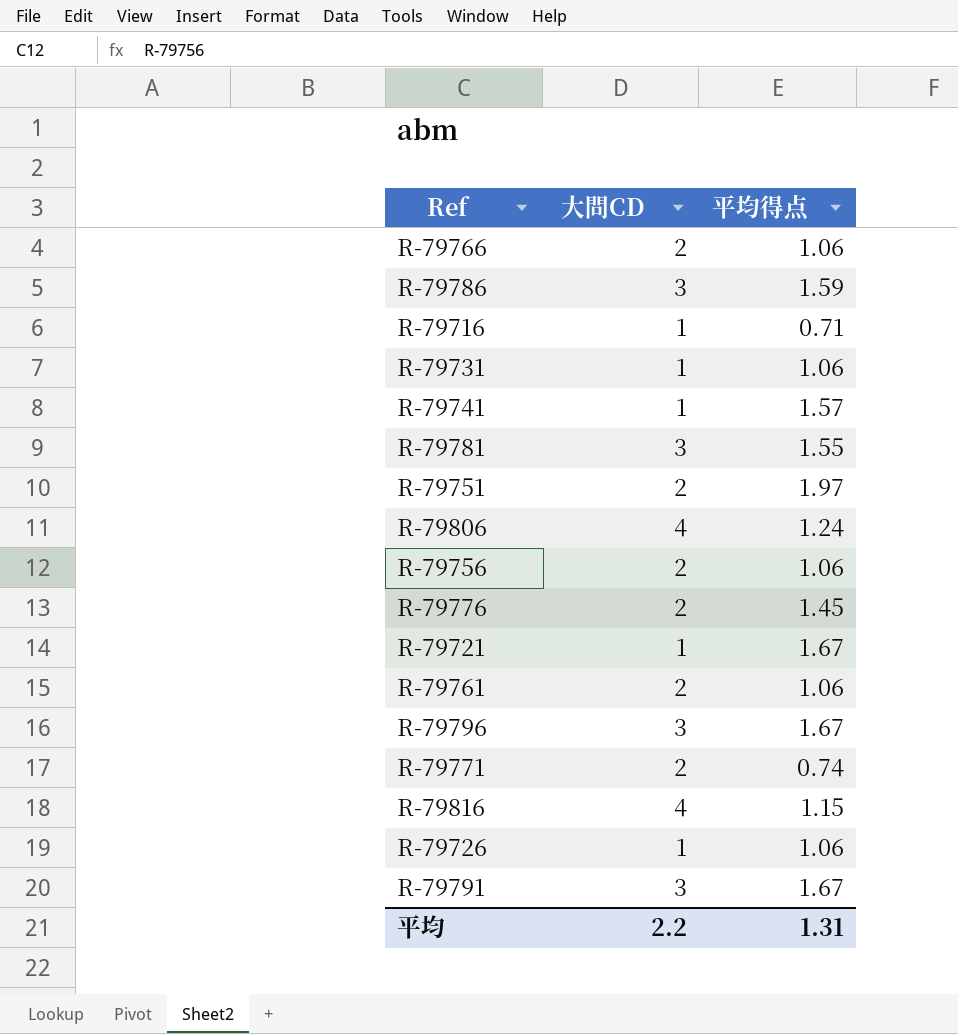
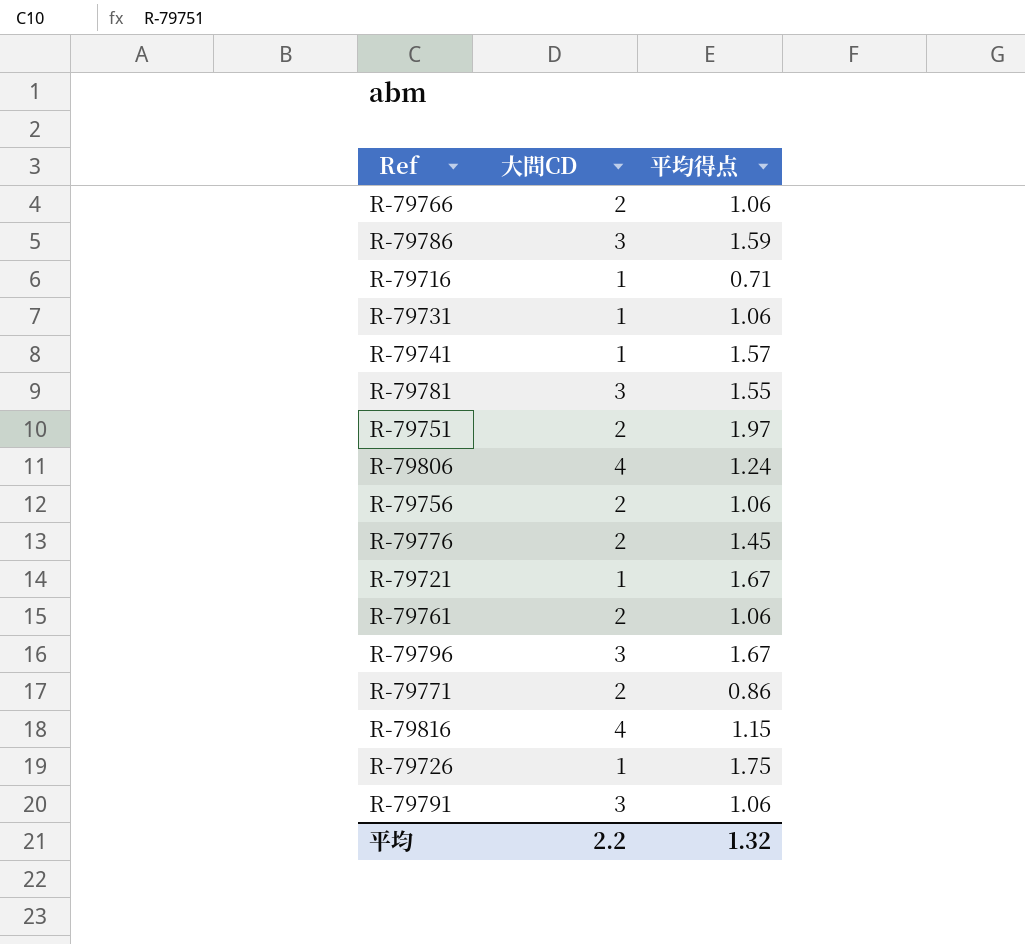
R-79771 | 平均得点: 0.74 -> 0.86
R-79726 | 平均得点: 1.06 -> 1.75
R-79791 | 平均得点: 1.67 -> 1.06
平均 | 平均得点: 1.31 -> 1.32

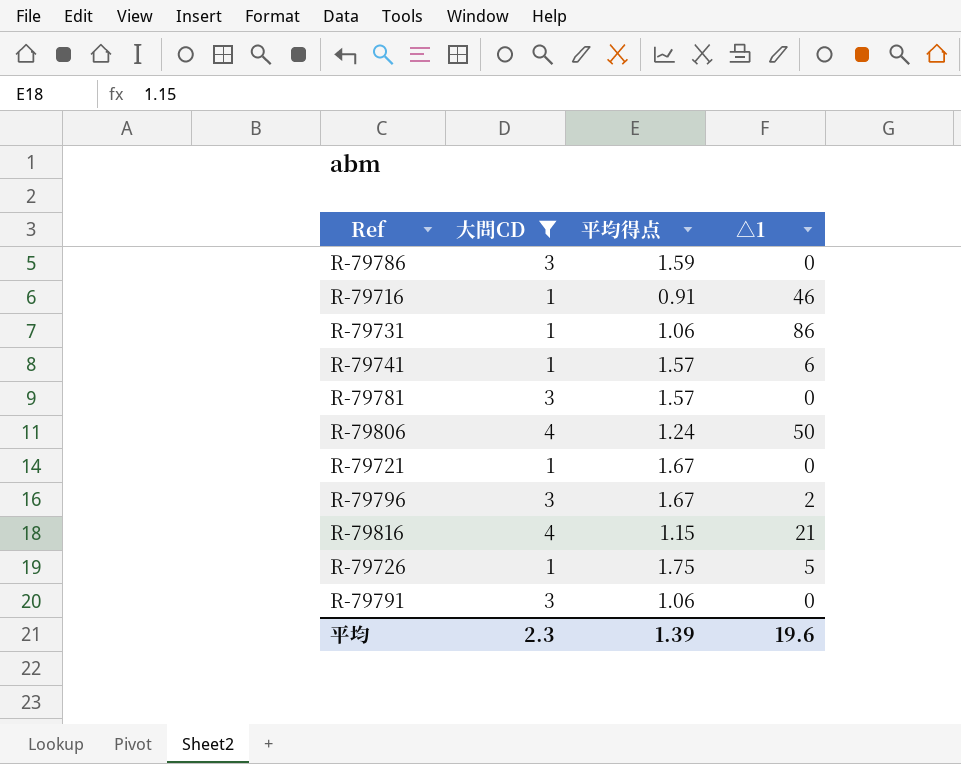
filter: none -> 大問CD != 2
column △1 | position: none -> 4
R-79716 | 平均得点: 0.71 -> 0.91
R-79781 | 平均得点: 1.55 -> 1.57
平均 | 大問CD: 2.2 -> 2.3
平均 | 平均得点: 1.32 -> 1.39

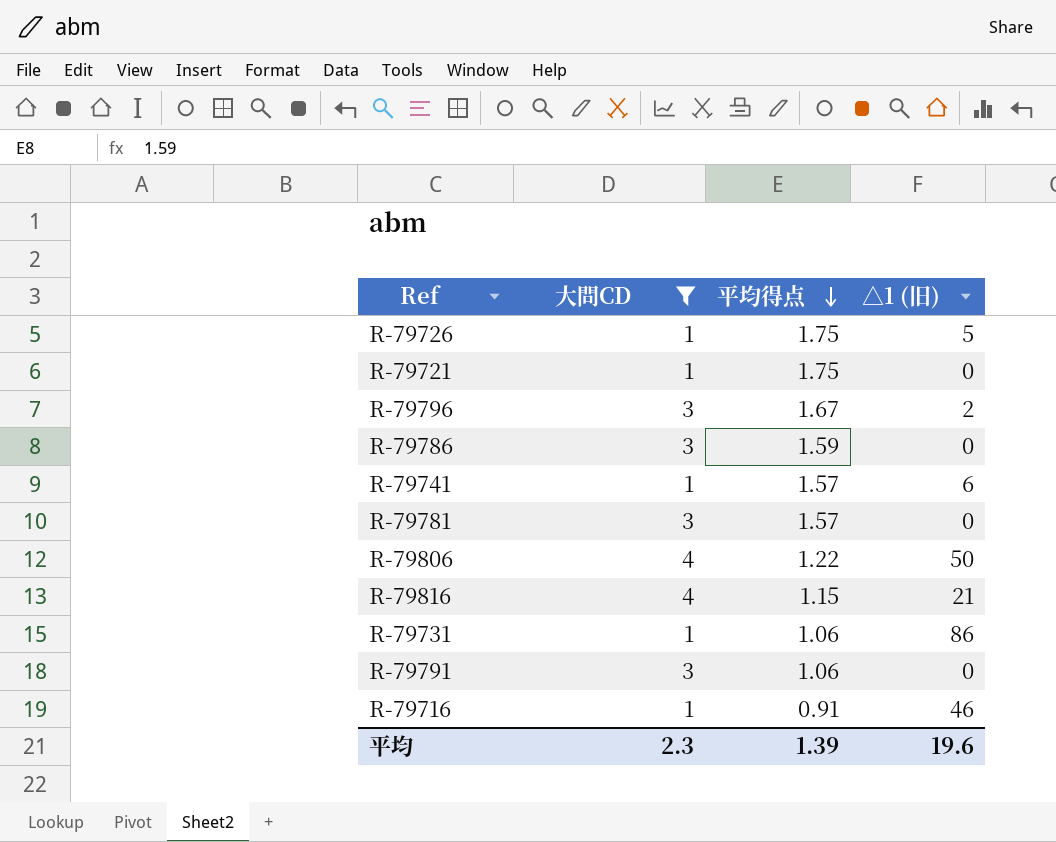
row order: none -> 平均得点 descending
column name: △1 -> △1 (旧)
R-79721 | 平均得点: 1.67 -> 1.75
R-79806 | 平均得点: 1.24 -> 1.22

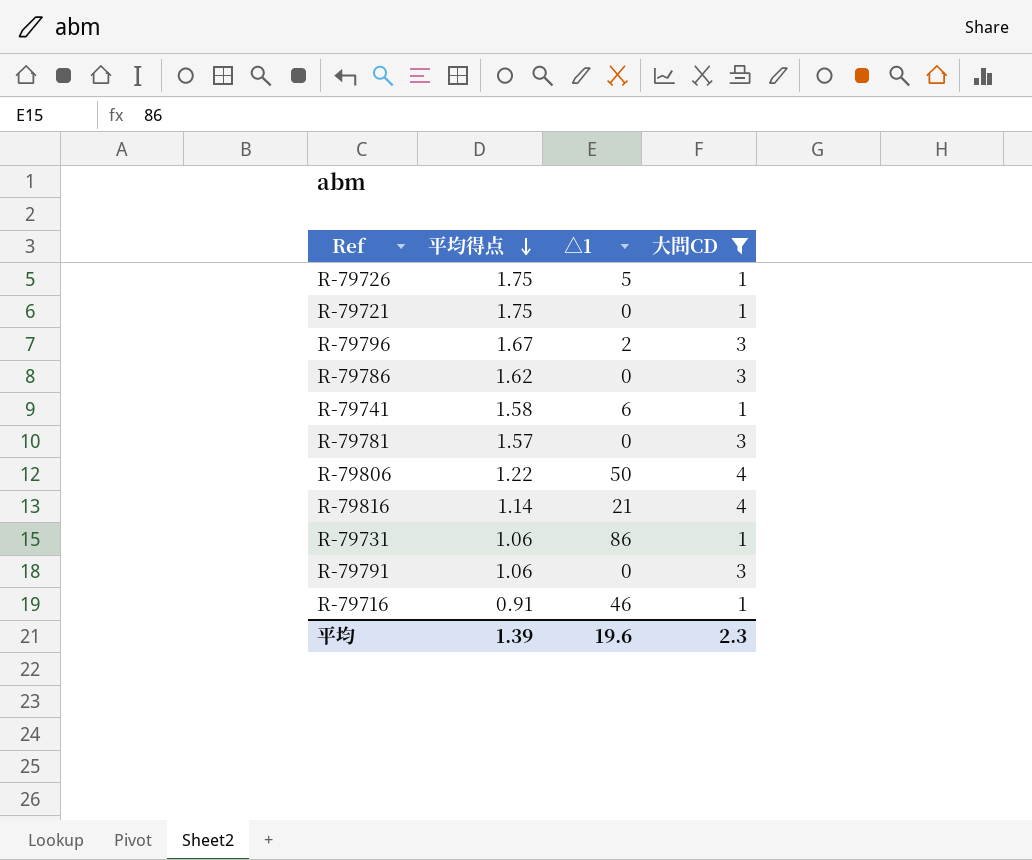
column name: △1 (旧) -> △1
column 大問CD | position: 2 -> 4
R-79786 | 平均得点: 1.59 -> 1.62
R-79741 | 平均得点: 1.57 -> 1.58
R-79816 | 平均得点: 1.15 -> 1.14

